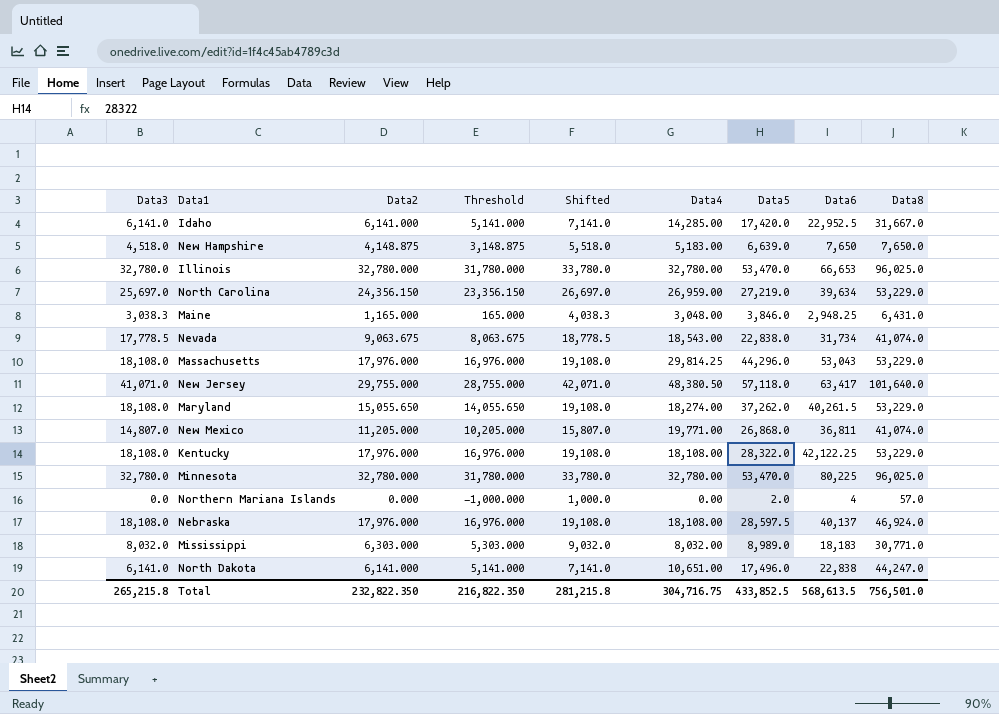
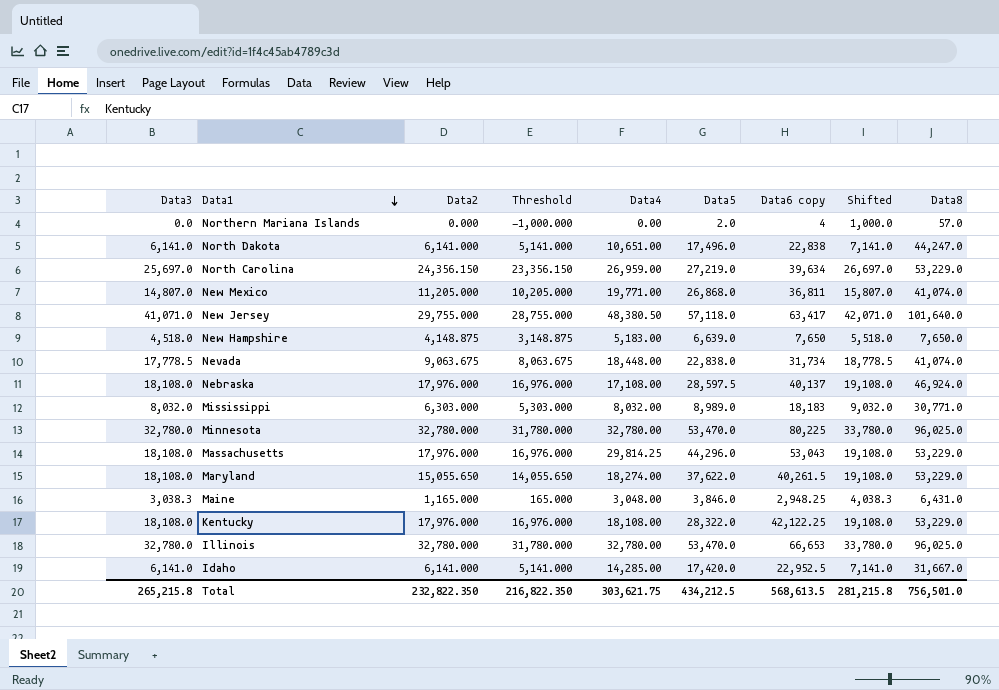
row order: none -> Data1 descending
column name: Data6 -> Data6 copy
column Shifted | position: 5 -> 8
Nevada | Data4: 18,543.00 -> 18,448.00
Nebraska | Data4: 18,108.00 -> 17,108.00
Maryland | Data5: 37,262.0 -> 37,622.0
Total | Data4: 304,716.75 -> 303,621.75
Total | Data5: 433,852.5 -> 434,212.5

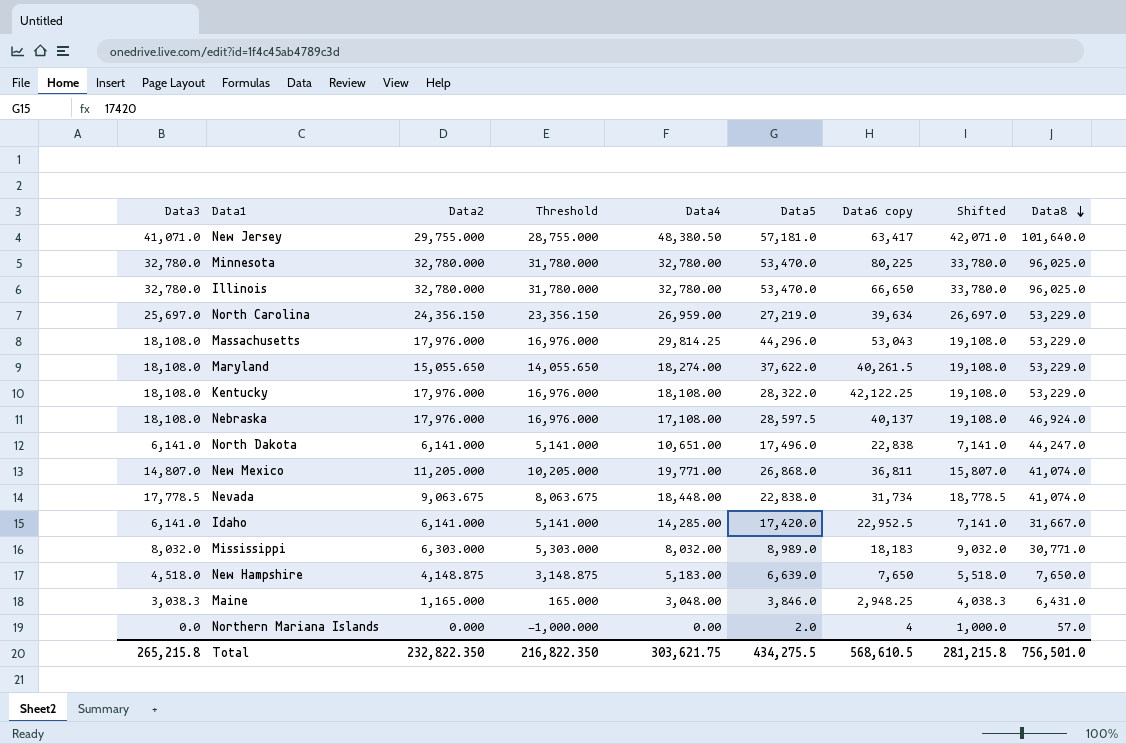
row order: Data1 descending -> Data8 descending
New Jersey | Data5: 57,118.0 -> 57,181.0
Illinois | Data6 copy: 66,653 -> 66,650
Total | Data5: 434,212.5 -> 434,275.5
Total | Data6 copy: 568,613.5 -> 568,610.5

